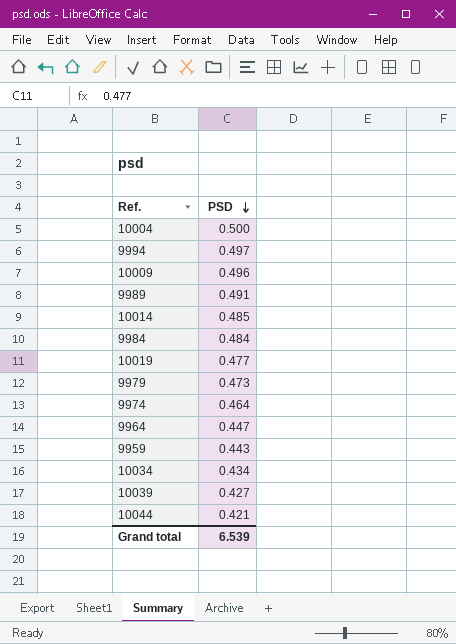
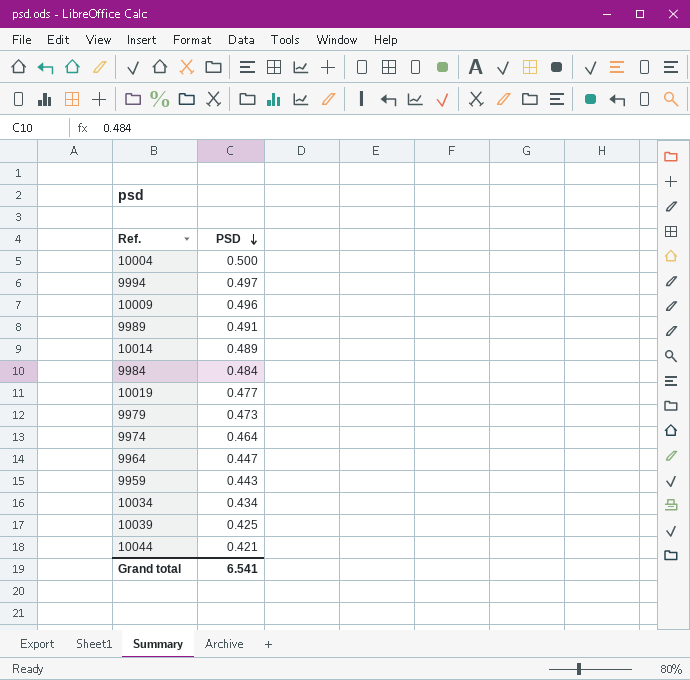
10014 | PSD: 0.485 -> 0.489
10039 | PSD: 0.427 -> 0.425
Grand total | PSD: 6.539 -> 6.541

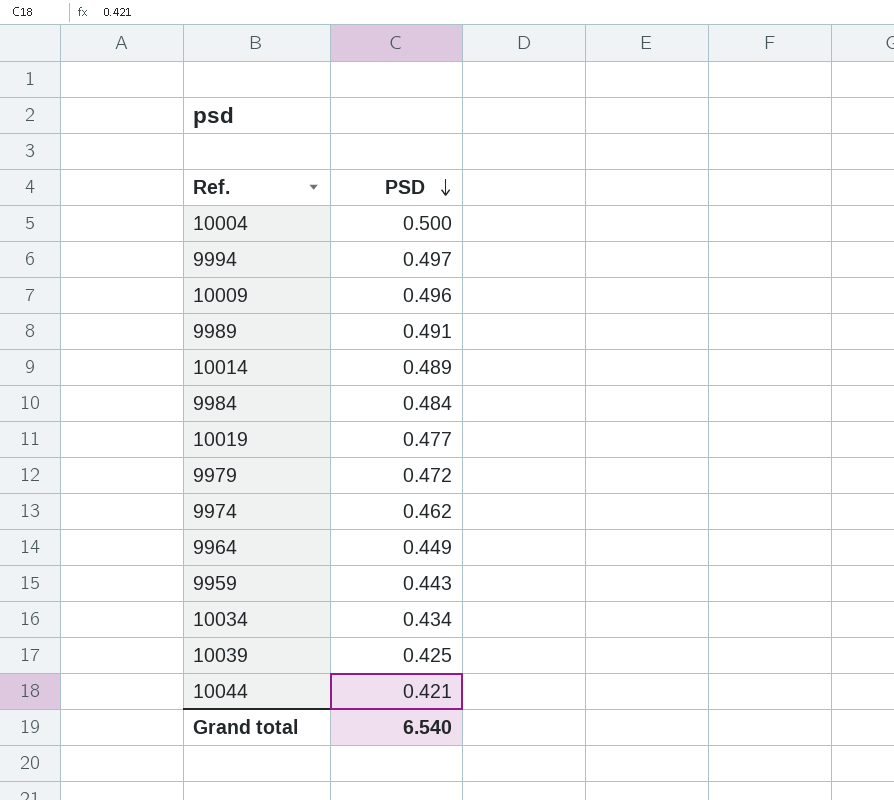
9979 | PSD: 0.473 -> 0.472
9974 | PSD: 0.464 -> 0.462
9964 | PSD: 0.447 -> 0.449
Grand total | PSD: 6.541 -> 6.540

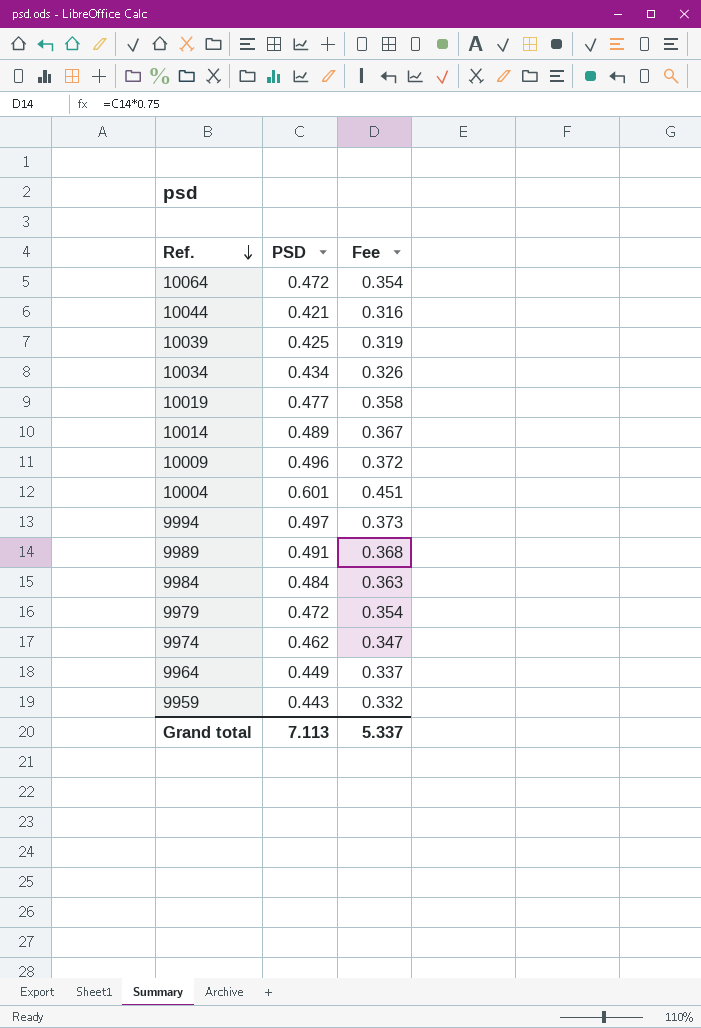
row order: PSD descending -> Ref. descending
column Fee | formula: none -> [PSD] * 0.75
row 10064: none -> 0.472 | 0.354
10004 | PSD: 0.500 -> 0.601
Grand total | PSD: 6.540 -> 7.113

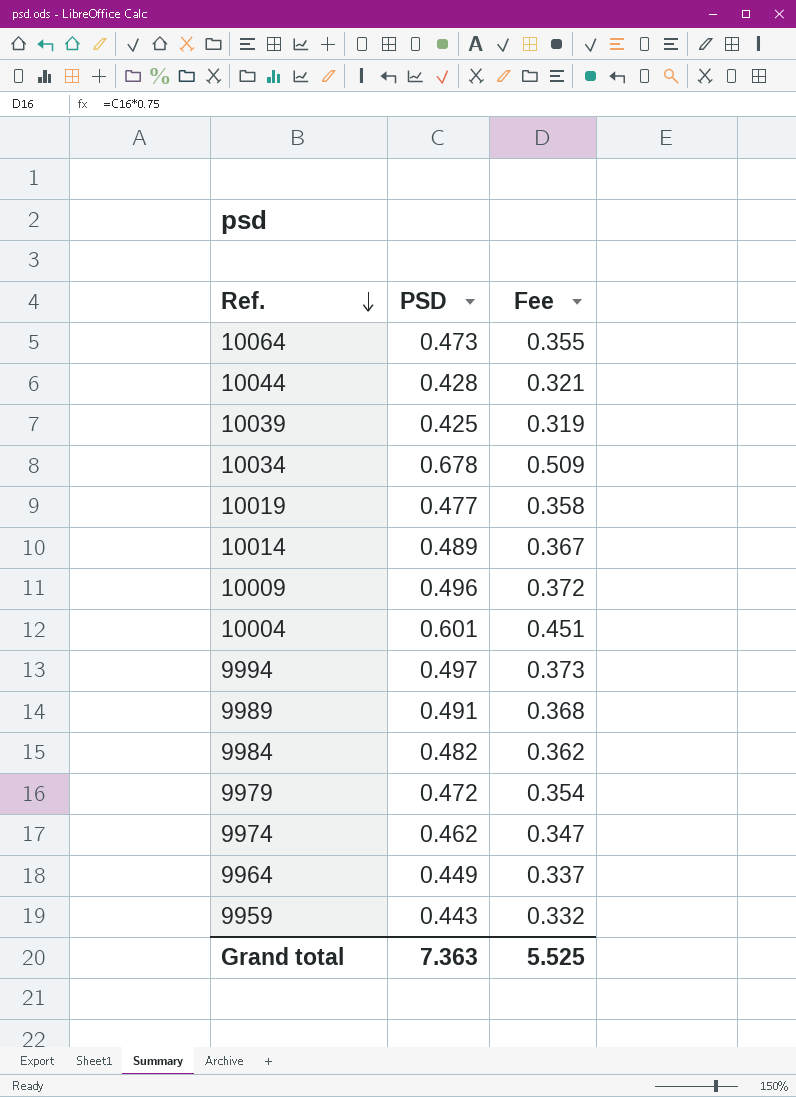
10064 | PSD: 0.472 -> 0.473
10064 | Fee: 0.354 -> 0.355
10044 | PSD: 0.421 -> 0.428
10044 | Fee: 0.316 -> 0.321
10034 | PSD: 0.434 -> 0.678
10034 | Fee: 0.326 -> 0.509
9984 | PSD: 0.484 -> 0.482
9984 | Fee: 0.363 -> 0.362
Grand total | PSD: 7.113 -> 7.363
Grand total | Fee: 5.337 -> 5.525

